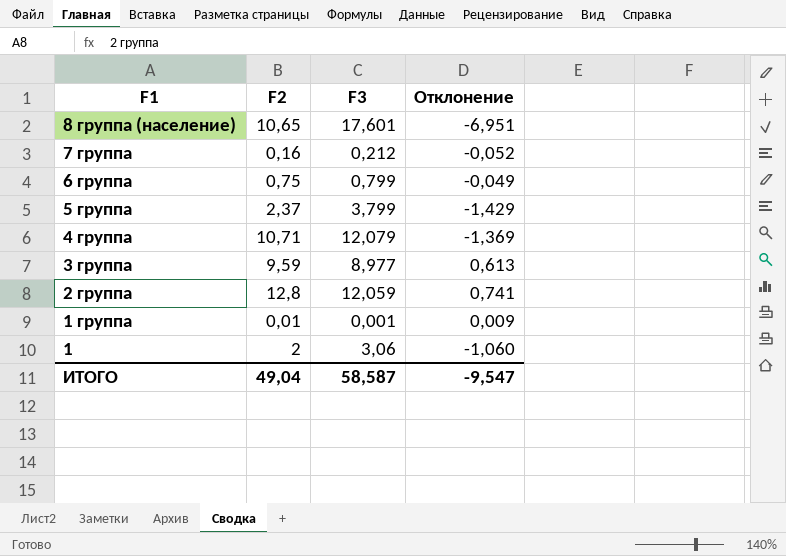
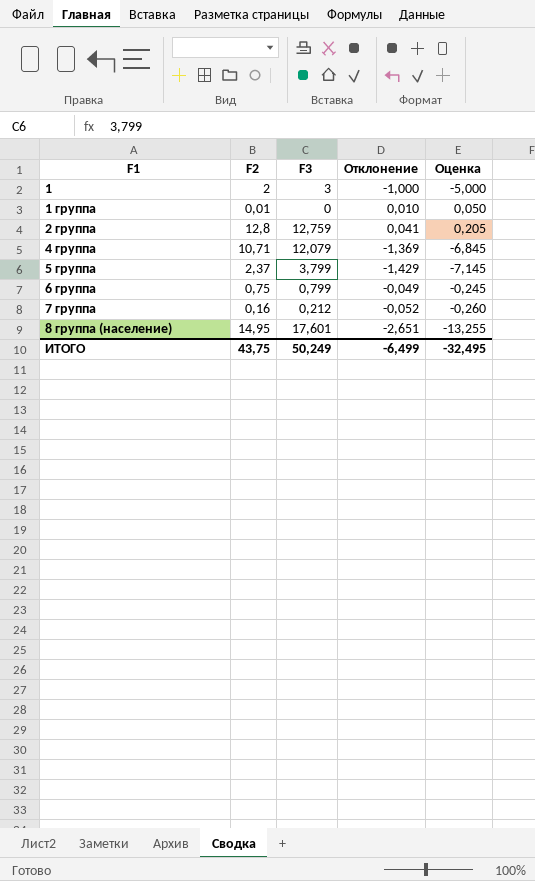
row order: F1 descending -> F1 ascending
column Оценка | formula: none -> [Отклонение] * 5
row 3 группа: 9,59 | 8,977 | 0,613 -> none
1 | F3: 3,06 -> 3
1 | Отклонение: -1,060 -> -1,000
1 группа | F3: 0,001 -> 0
1 группа | Отклонение: 0,009 -> 0,010
2 группа | F3: 12,059 -> 12,759
2 группа | Отклонение: 0,741 -> 0,041
8 группа (население) | F2: 10,65 -> 14,95
8 группа (население) | Отклонение: -6,951 -> -2,651
ИТОГО | F2: 49,04 -> 43,75
ИТОГО | F3: 58,587 -> 50,249
ИТОГО | Отклонение: -9,547 -> -6,499

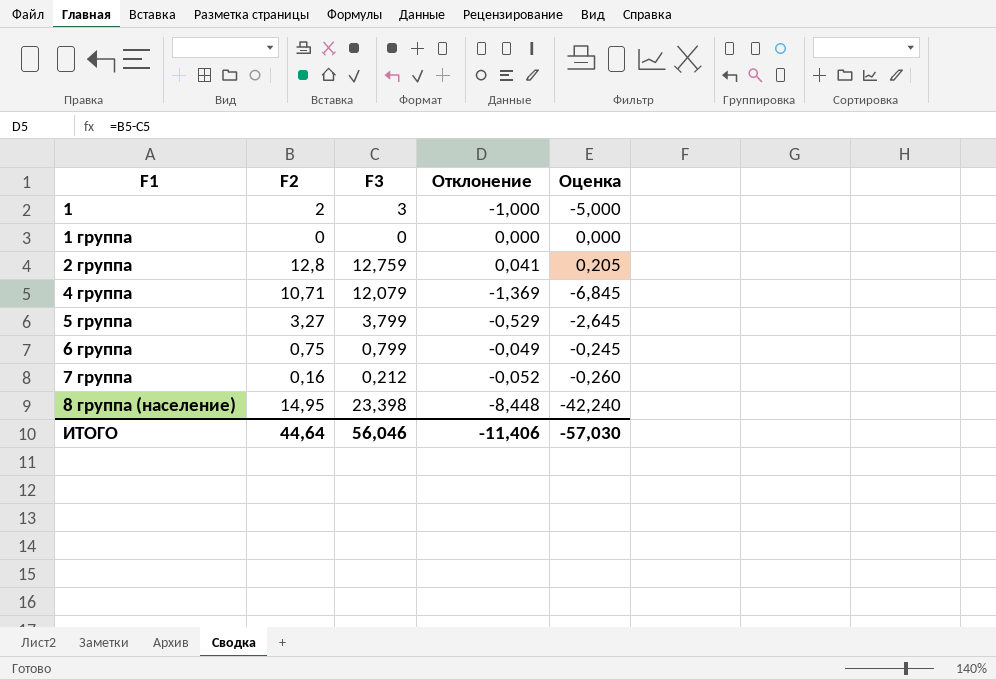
1 группа | F2: 0,01 -> 0
1 группа | Отклонение: 0,010 -> 0,000
1 группа | Оценка: 0,050 -> 0,000
5 группа | F2: 2,37 -> 3,27
5 группа | Отклонение: -1,429 -> -0,529
5 группа | Оценка: -7,145 -> -2,645
8 группа (население) | F3: 17,601 -> 23,398
8 группа (население) | Отклонение: -2,651 -> -8,448
8 группа (население) | Оценка: -13,255 -> -42,240
ИТОГО | F2: 43,75 -> 44,64
ИТОГО | F3: 50,249 -> 56,046
ИТОГО | Отклонение: -6,499 -> -11,406
ИТОГО | Оценка: -32,495 -> -57,030

